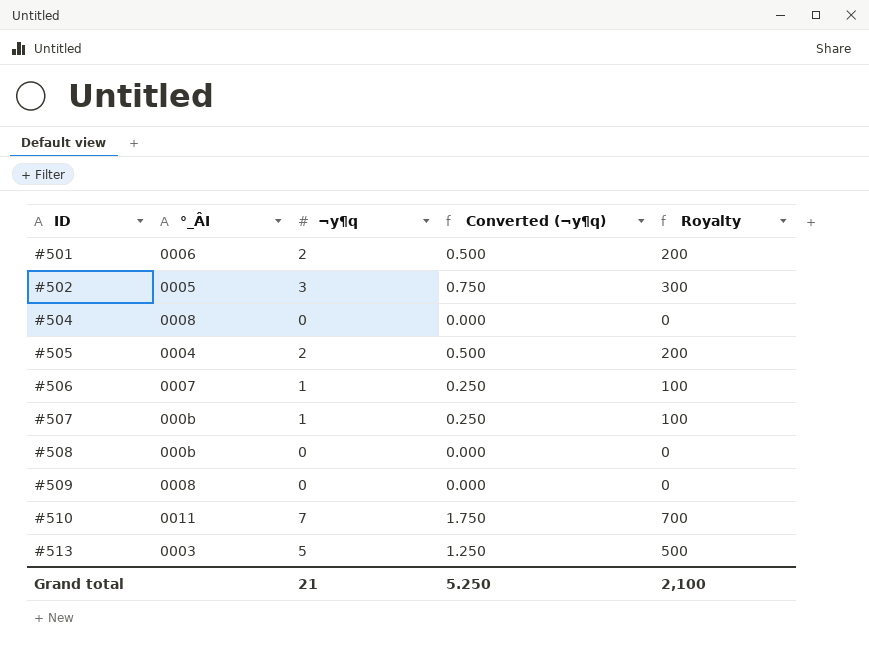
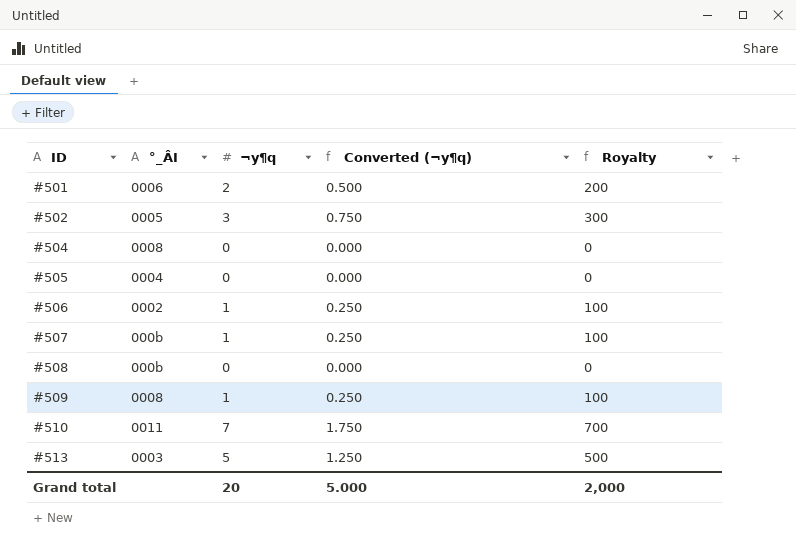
#505 | ¬y¶q: 2 -> 0
#505 | Converted (¬y¶q): 0.500 -> 0.000
#505 | Royalty: 200 -> 0
#506 | °_ÂI: 0007 -> 0002
#509 | ¬y¶q: 0 -> 1
#509 | Converted (¬y¶q): 0.000 -> 0.250
#509 | Royalty: 0 -> 100
Grand total | ¬y¶q: 21 -> 20
Grand total | Converted (¬y¶q): 5.250 -> 5.000
Grand total | Royalty: 2,100 -> 2,000

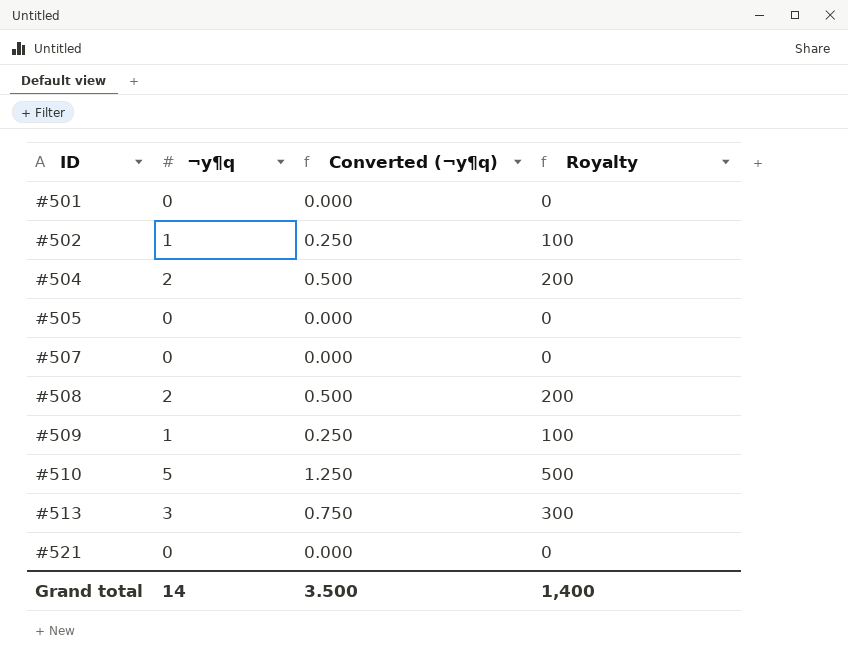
column °_ÂI | position: 2 -> none
row #506: 0002 | 1 | 0.250 | 100 -> none
#501 | ¬y¶q: 2 -> 0
#501 | Converted (¬y¶q): 0.500 -> 0.000
#501 | Royalty: 200 -> 0
#502 | ¬y¶q: 3 -> 1
#502 | Converted (¬y¶q): 0.750 -> 0.250
#502 | Royalty: 300 -> 100
#504 | ¬y¶q: 0 -> 2
#504 | Converted (¬y¶q): 0.000 -> 0.500
#504 | Royalty: 0 -> 200
#507 | ¬y¶q: 1 -> 0
#507 | Converted (¬y¶q): 0.250 -> 0.000
#507 | Royalty: 100 -> 0
#508 | ¬y¶q: 0 -> 2
#508 | Converted (¬y¶q): 0.000 -> 0.500
#508 | Royalty: 0 -> 200
#510 | ¬y¶q: 7 -> 5
#510 | Converted (¬y¶q): 1.750 -> 1.250
#510 | Royalty: 700 -> 500
#513 | ¬y¶q: 5 -> 3
#513 | Converted (¬y¶q): 1.250 -> 0.750
#513 | Royalty: 500 -> 300
row #521: none -> 0 | 0.000 | 0
Grand total | ¬y¶q: 20 -> 14
Grand total | Converted (¬y¶q): 5.000 -> 3.500
Grand total | Royalty: 2,000 -> 1,400

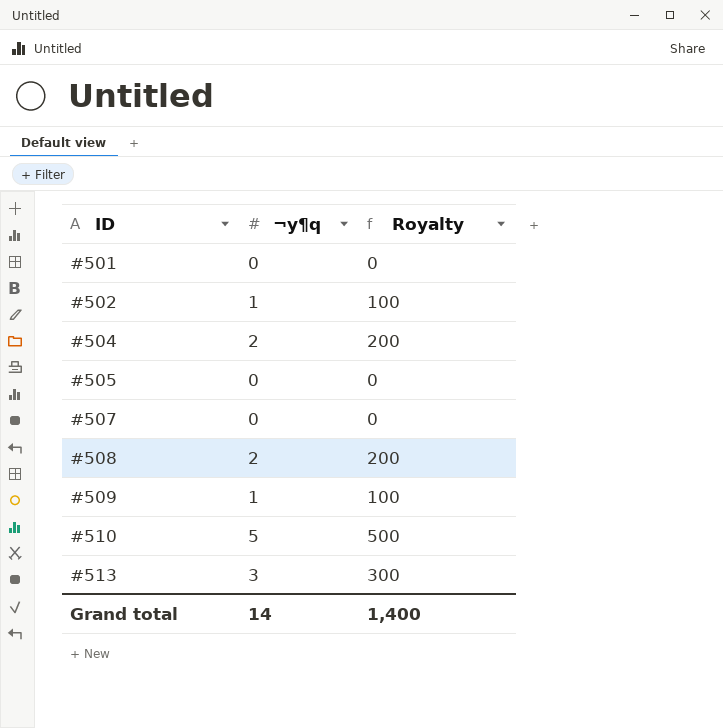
column Converted (¬y¶q) | formula: [¬y¶q] * 0.25 -> none
row #521: 0 | 0.000 | 0 -> none

